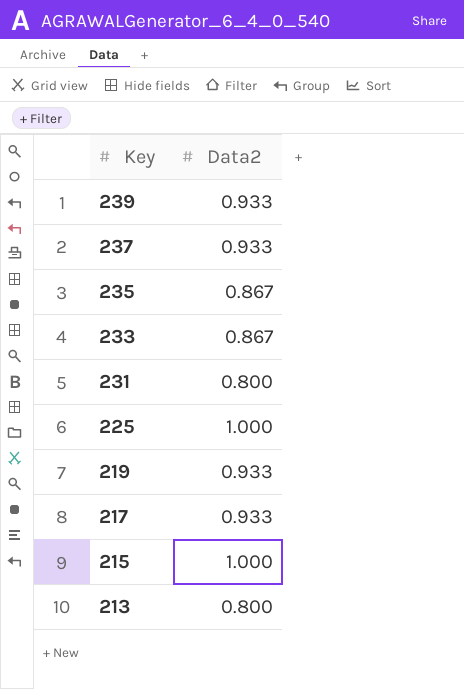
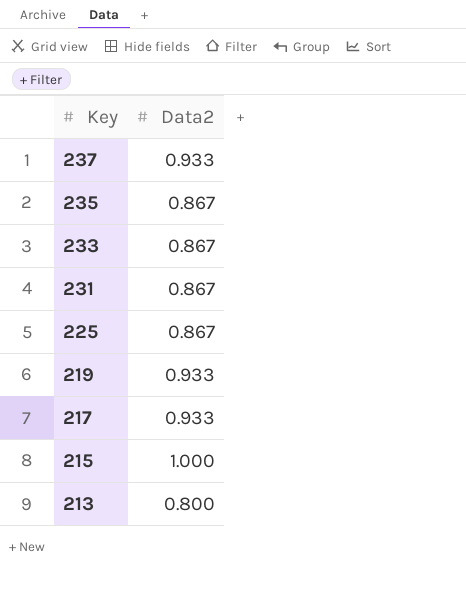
row 239: 0.933 -> none
231 | Data2: 0.800 -> 0.867
225 | Data2: 1.000 -> 0.867

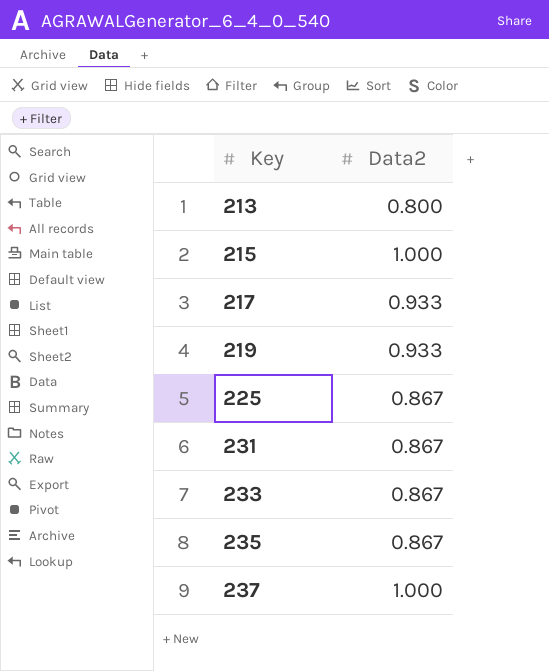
row order: Key descending -> Key ascending
237 | Data2: 0.933 -> 1.000

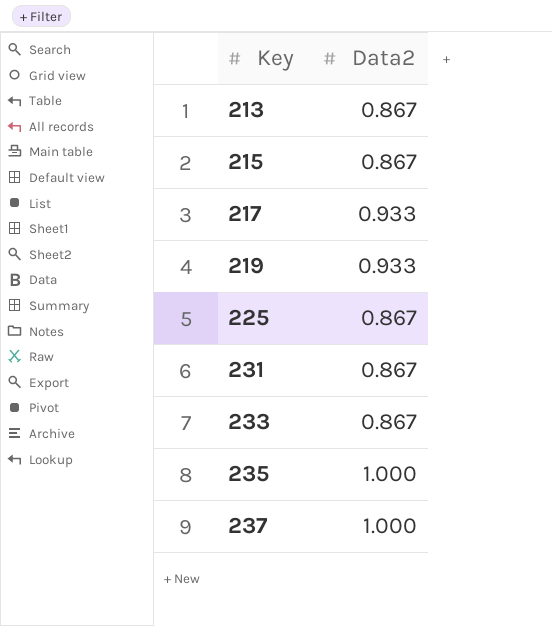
213 | Data2: 0.800 -> 0.867
215 | Data2: 1.000 -> 0.867
235 | Data2: 0.867 -> 1.000

